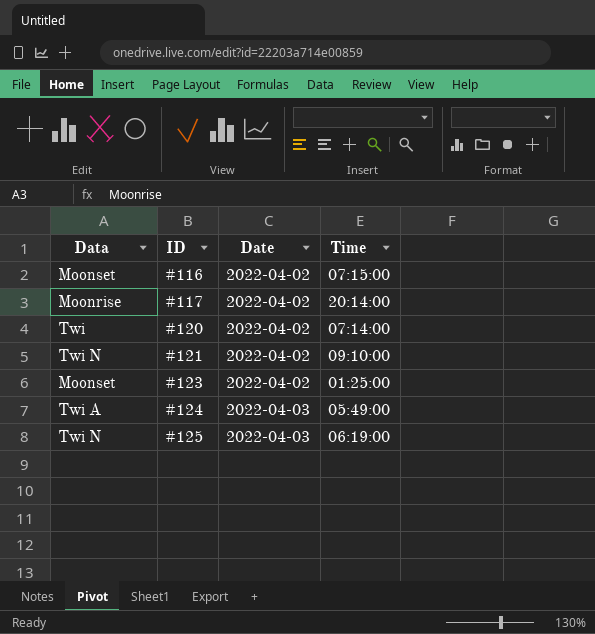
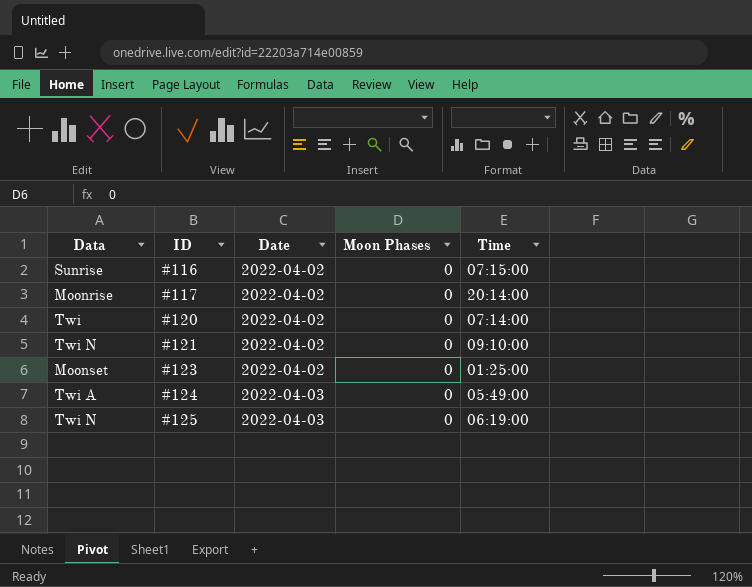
column Moon Phases | position: none -> 4
#116 | Data: Moonset -> Sunrise

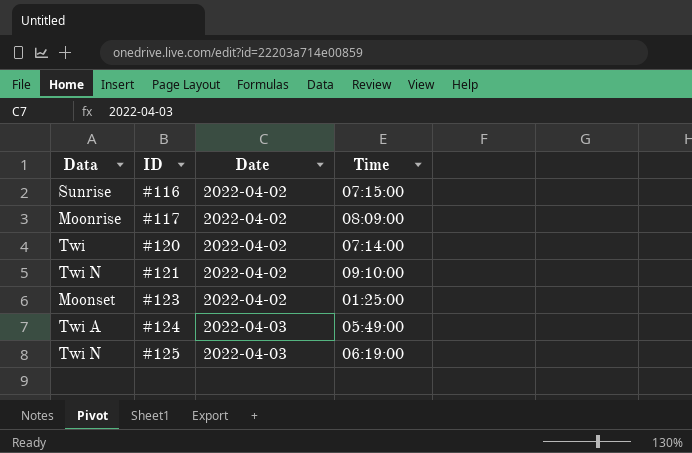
column Moon Phases | position: 4 -> none
#117 | Time: 20:14:00 -> 08:09:00

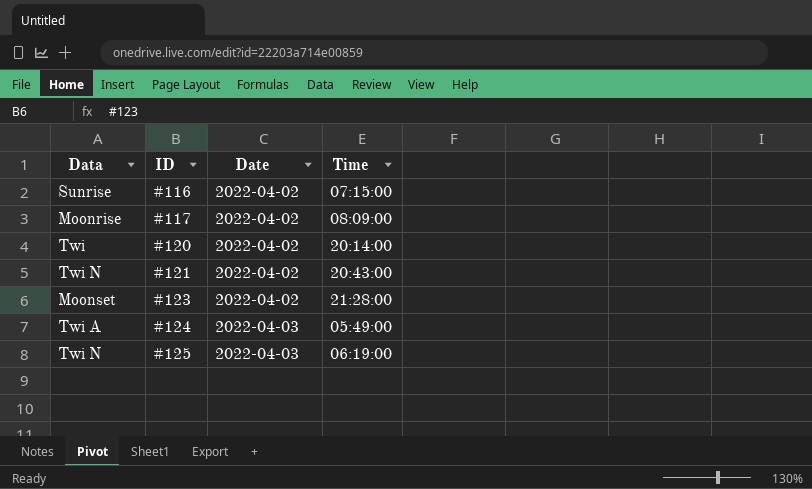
#120 | Time: 07:14:00 -> 20:14:00
#121 | Time: 09:10:00 -> 20:43:00
#123 | Time: 01:25:00 -> 21:28:00

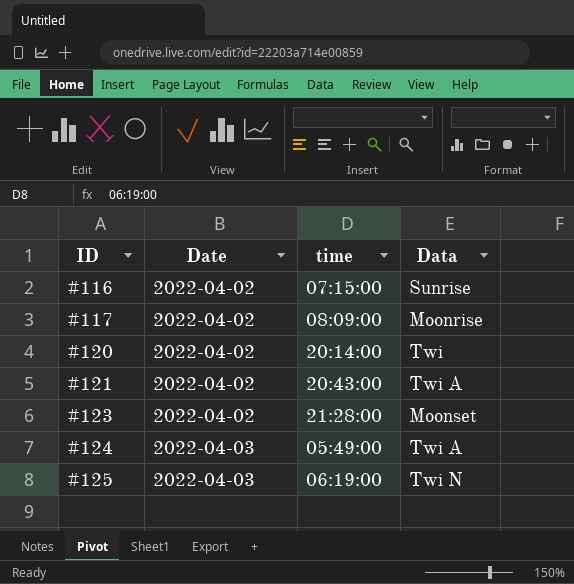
column name: Time -> time
column Data | position: 1 -> 4
#121 | Data: Twi N -> Twi A

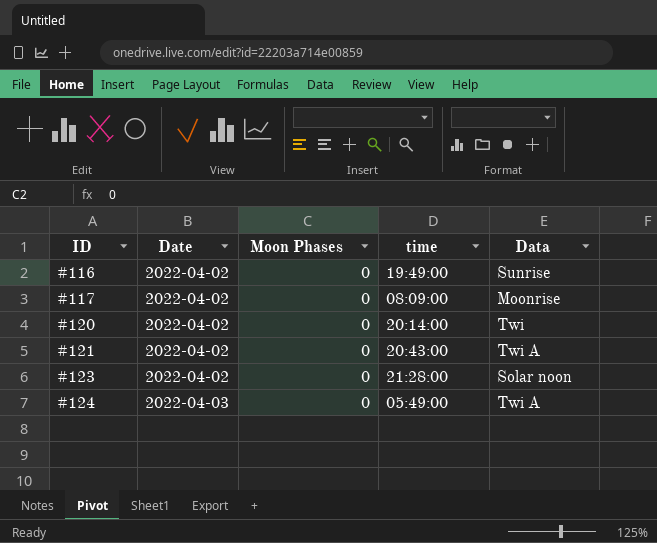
column Moon Phases | position: none -> 3
row #125: 2022-04-03 | 06:19:00 | Twi N -> none
#116 | time: 07:15:00 -> 19:49:00
#123 | Data: Moonset -> Solar noon

